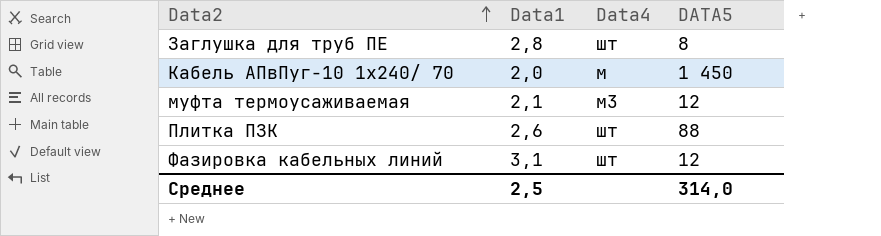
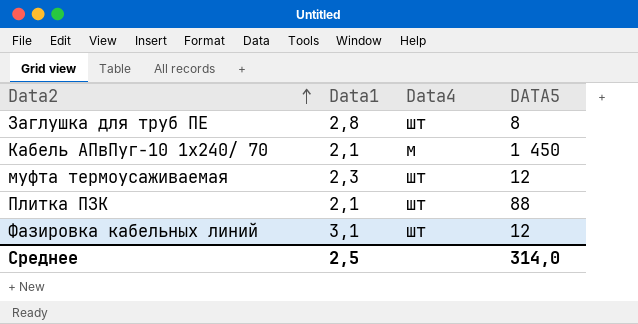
Кабель АПвПуг-10 1х240/ 70 | Data1: 2,0 -> 2,1
муфта термоусаживаемая | Data1: 2,1 -> 2,3
муфта термоусаживаемая | Data4: м3 -> шт
Плитка ПЗК | Data1: 2,6 -> 2,1

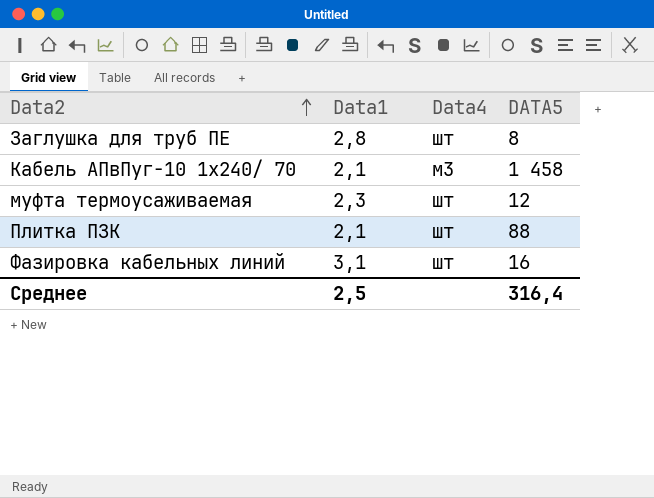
Кабель АПвПуг-10 1х240/ 70 | Data4: м -> м3
Кабель АПвПуг-10 1х240/ 70 | DATA5: 1 450 -> 1 458
Фазировка кабельных линий | DATA5: 12 -> 16
Среднее | DATA5: 314,0 -> 316,4

